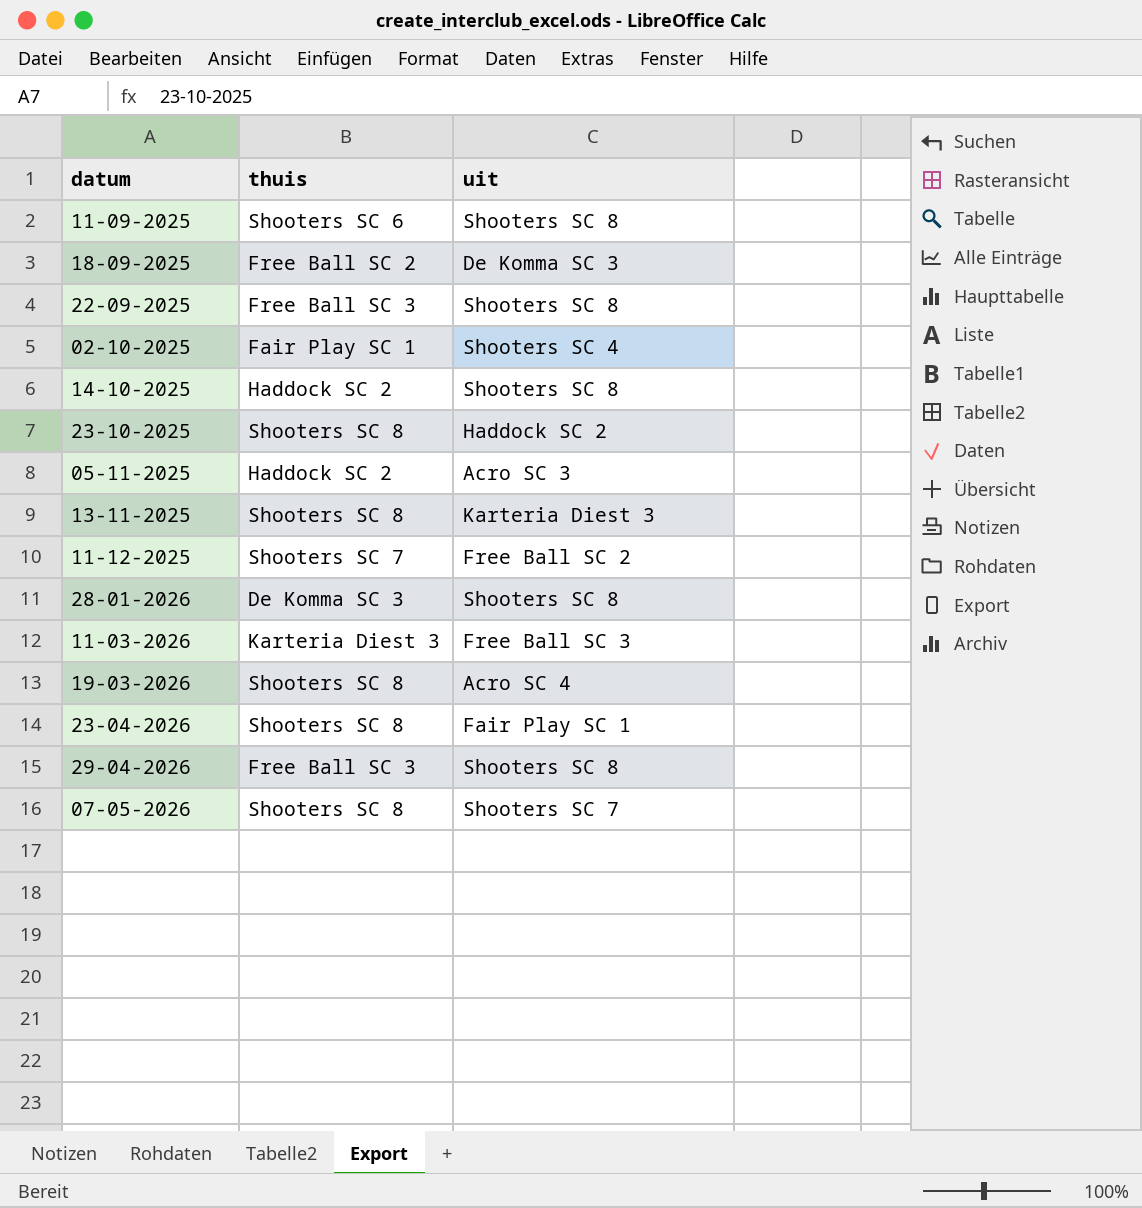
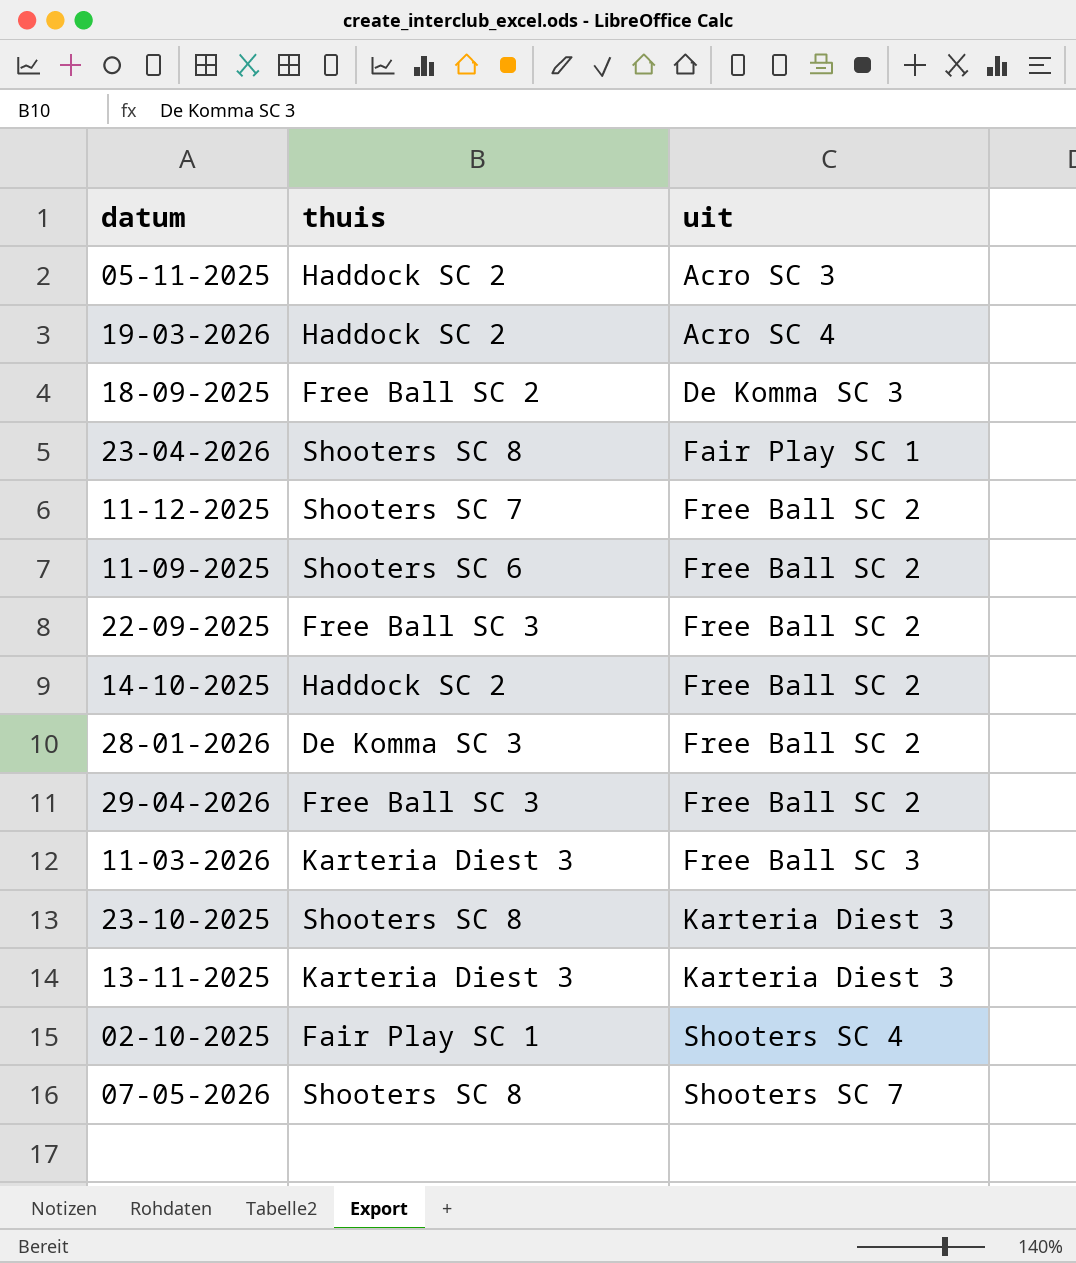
row order: datum ascending -> uit ascending
19-03-2026 | thuis: Shooters SC 8 -> Haddock SC 2
11-09-2025 | uit: Shooters SC 8 -> Free Ball SC 2
22-09-2025 | uit: Shooters SC 8 -> Free Ball SC 2
14-10-2025 | uit: Shooters SC 8 -> Free Ball SC 2
28-01-2026 | uit: Shooters SC 8 -> Free Ball SC 2
29-04-2026 | uit: Shooters SC 8 -> Free Ball SC 2
23-10-2025 | uit: Haddock SC 2 -> Karteria Diest 3
13-11-2025 | thuis: Shooters SC 8 -> Karteria Diest 3

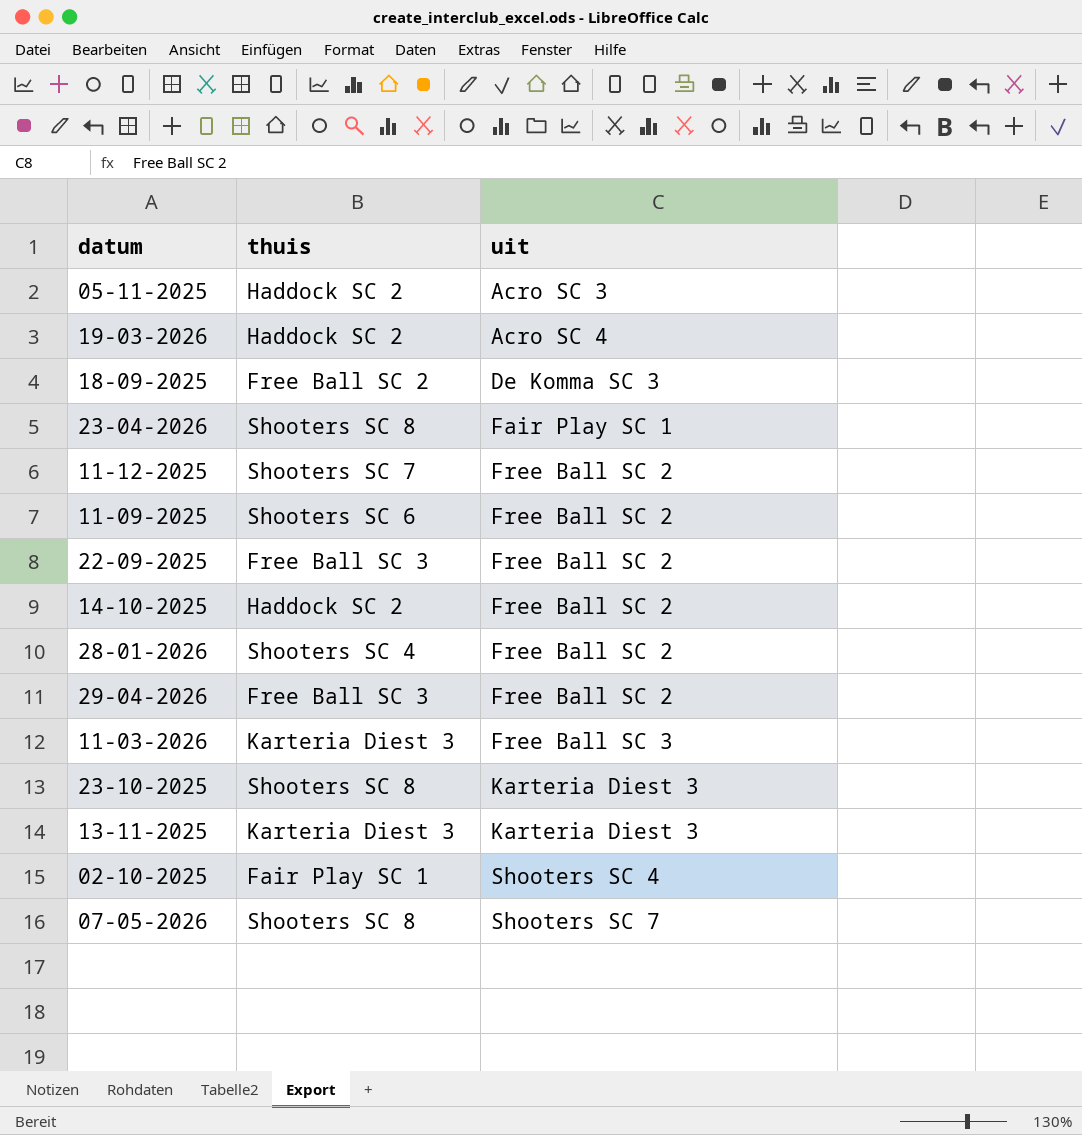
28-01-2026 | thuis: De Komma SC 3 -> Shooters SC 4

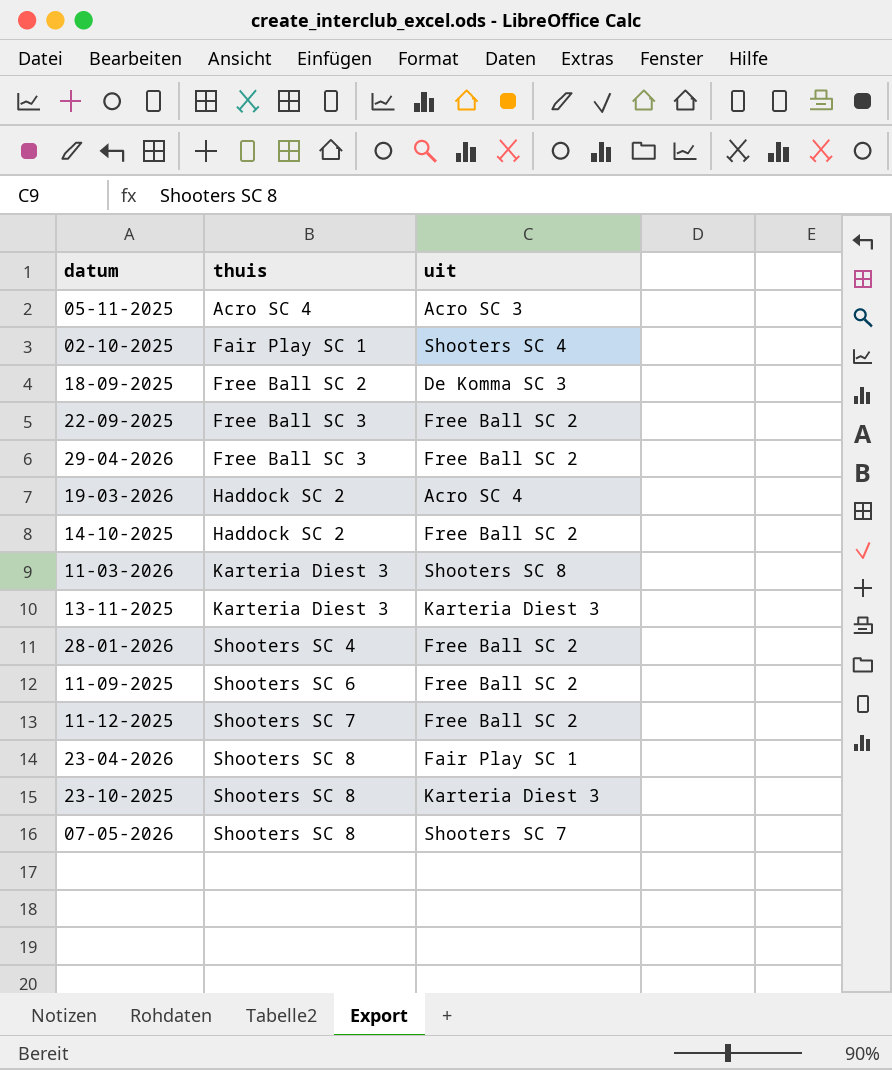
row order: uit ascending -> thuis ascending
05-11-2025 | thuis: Haddock SC 2 -> Acro SC 4
11-03-2026 | uit: Free Ball SC 3 -> Shooters SC 8

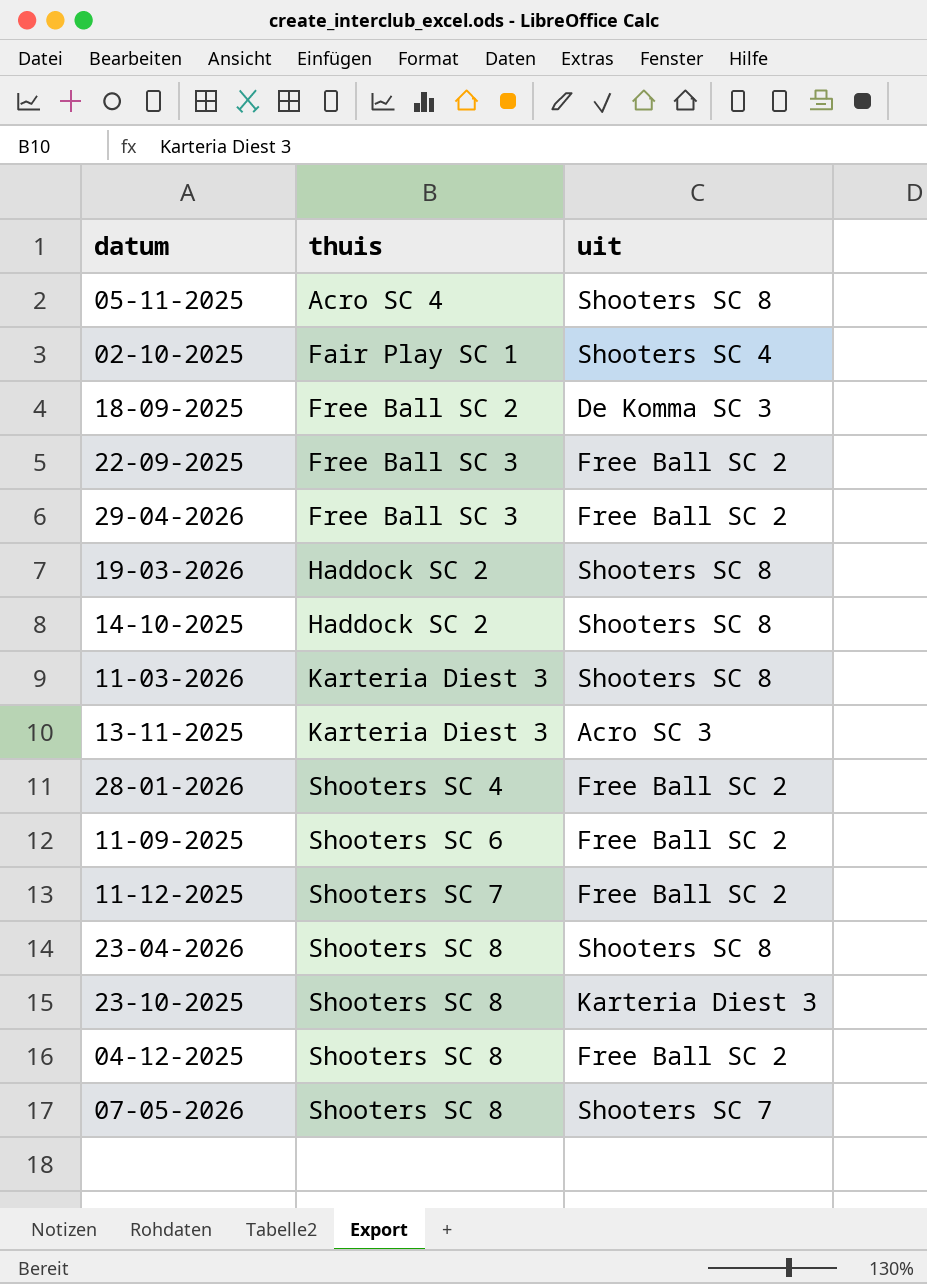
05-11-2025 | uit: Acro SC 3 -> Shooters SC 8
19-03-2026 | uit: Acro SC 4 -> Shooters SC 8
14-10-2025 | uit: Free Ball SC 2 -> Shooters SC 8
13-11-2025 | uit: Karteria Diest 3 -> Acro SC 3
23-04-2026 | uit: Fair Play SC 1 -> Shooters SC 8
row 04-12-2025: none -> Shooters SC 8 | Free Ball SC 2

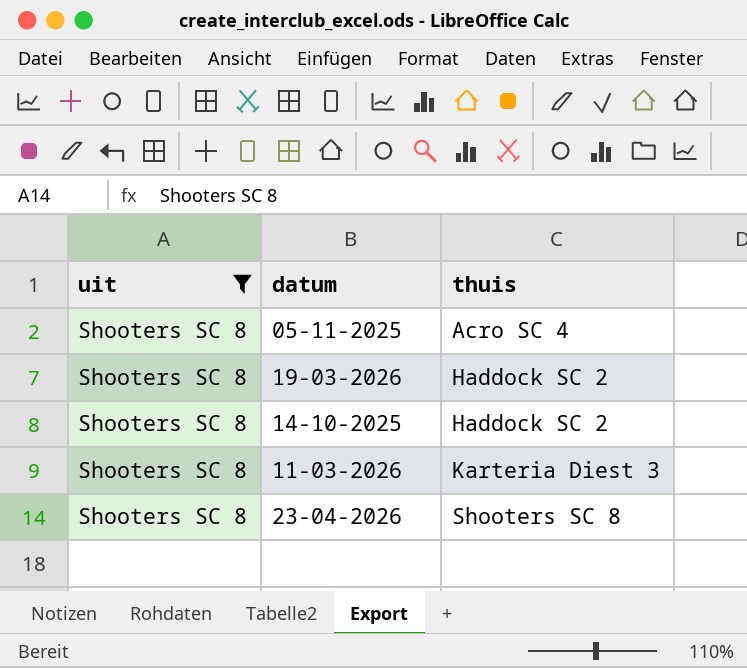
filter: none -> uit = Shooters SC 8
column uit | position: 3 -> 1

